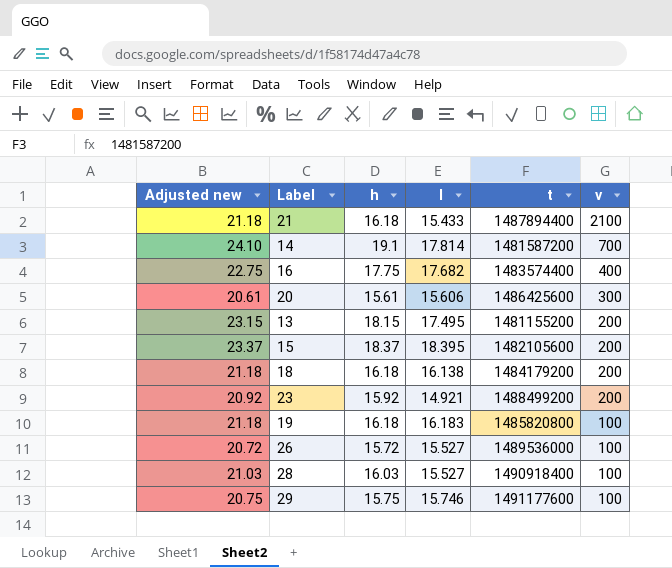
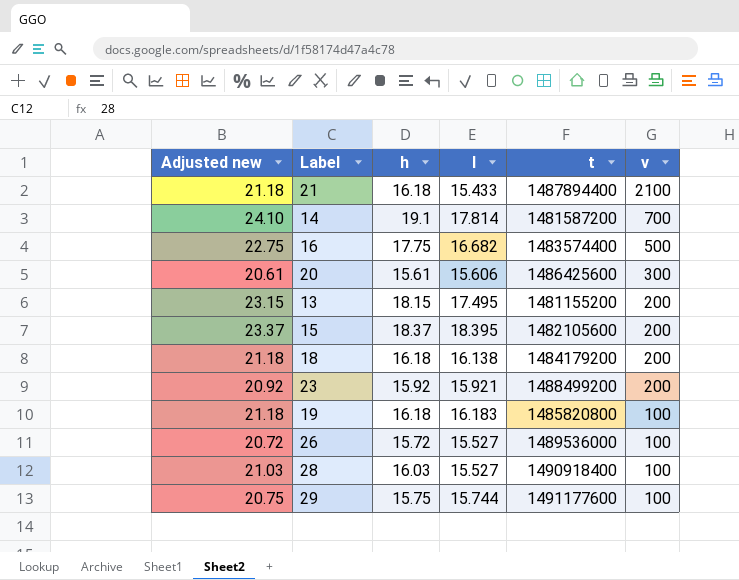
16 | l: 17.682 -> 16.682
16 | v: 400 -> 500
23 | l: 14.921 -> 15.921
29 | l: 15.746 -> 15.744

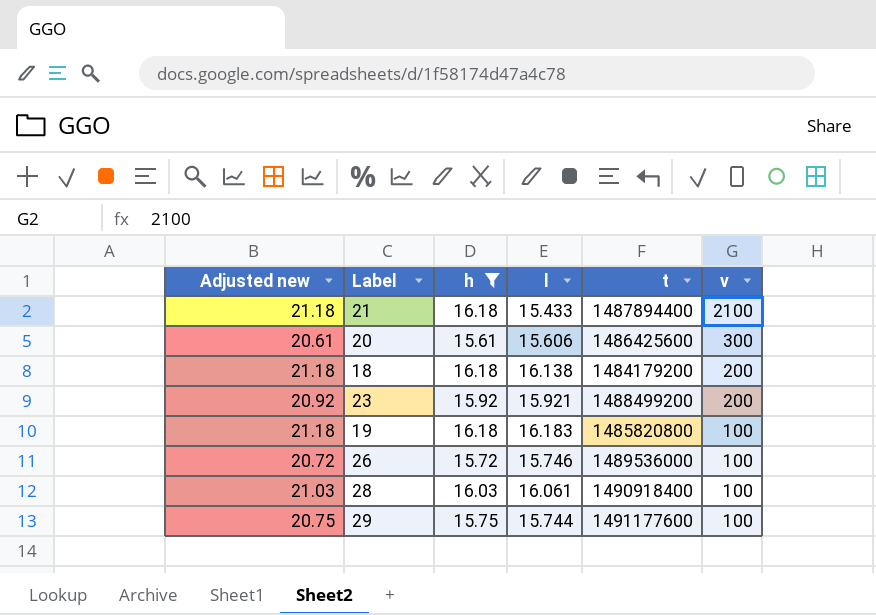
filter: none -> h <= 16.18
26 | l: 15.527 -> 15.746
28 | l: 15.527 -> 16.061

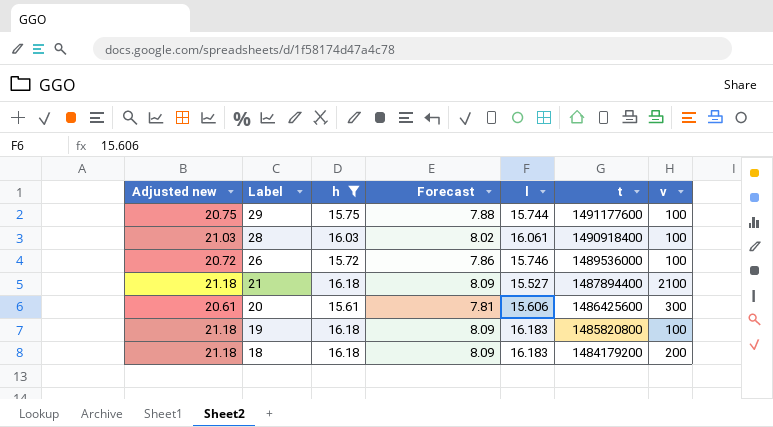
row order: v descending -> Label descending
column Forecast | formula: none -> [h] * 0.5
row 23: 20.92 | 15.92 | 15.921 | 1488499200 | 200 -> none
21 | l: 15.433 -> 15.527
18 | l: 16.138 -> 16.183

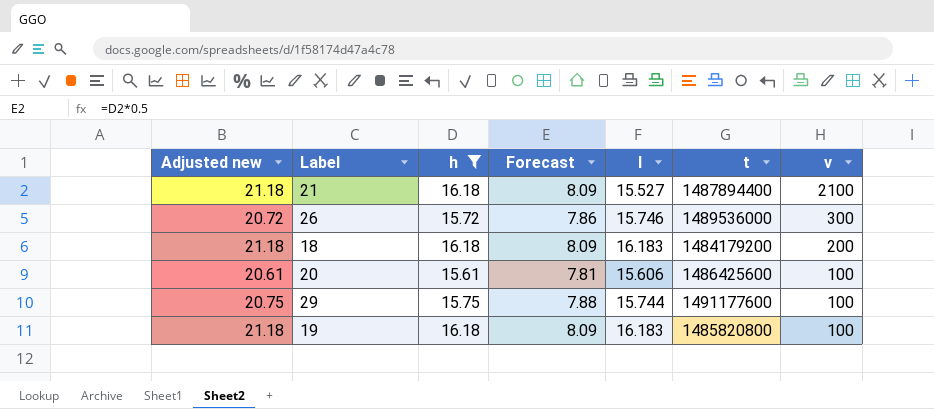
row order: Label descending -> v descending
row 28: 21.03 | 16.03 | 8.02 | 16.061 | 1490918400 | 100 -> none
26 | v: 100 -> 300
20 | v: 300 -> 100

